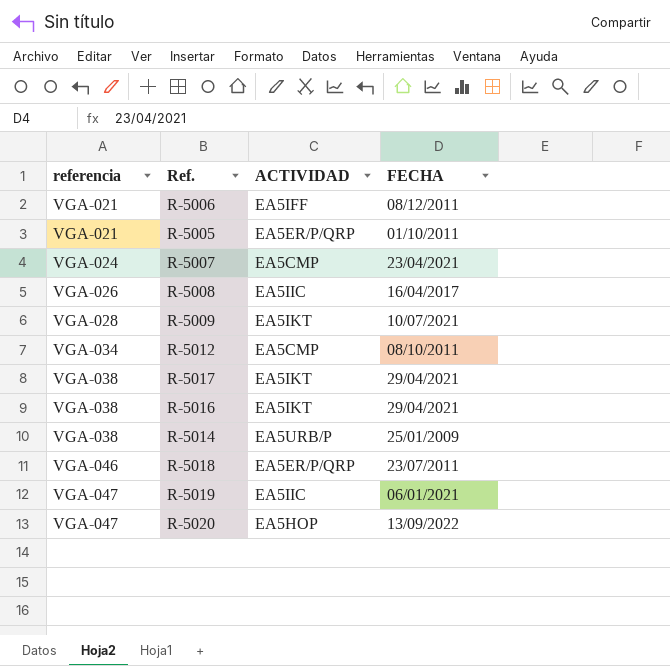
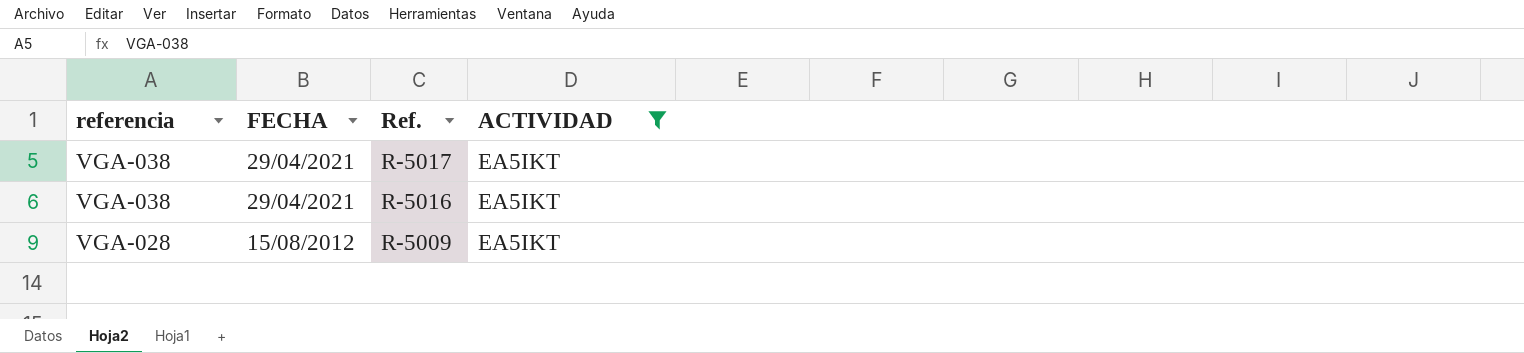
filter: none -> ACTIVIDAD = EA5IKT
row order: referencia ascending -> referencia descending
column FECHA | position: 4 -> 2
R-5009 | FECHA: 10/07/2021 -> 15/08/2012

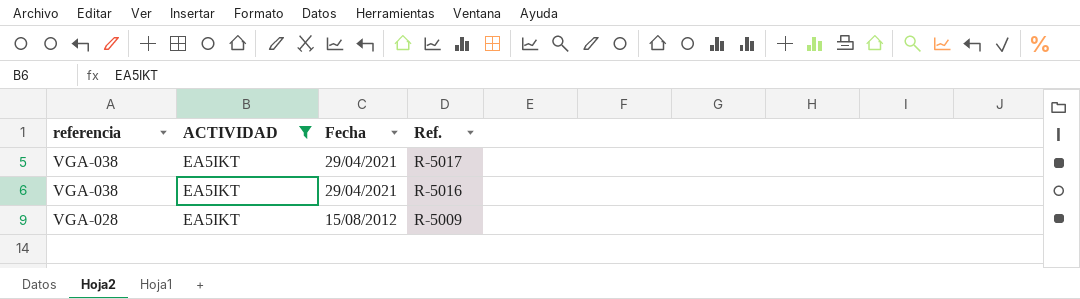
column ACTIVIDAD | position: 4 -> 2
column name: FECHA -> Fecha

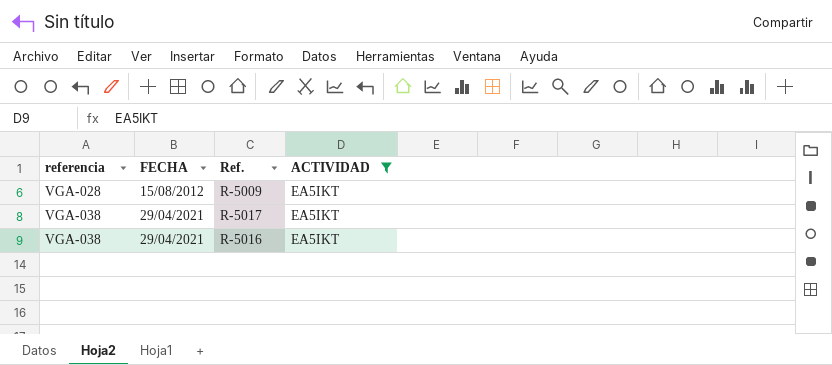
row order: referencia descending -> referencia ascending
column name: Fecha -> FECHA
column ACTIVIDAD | position: 2 -> 4

